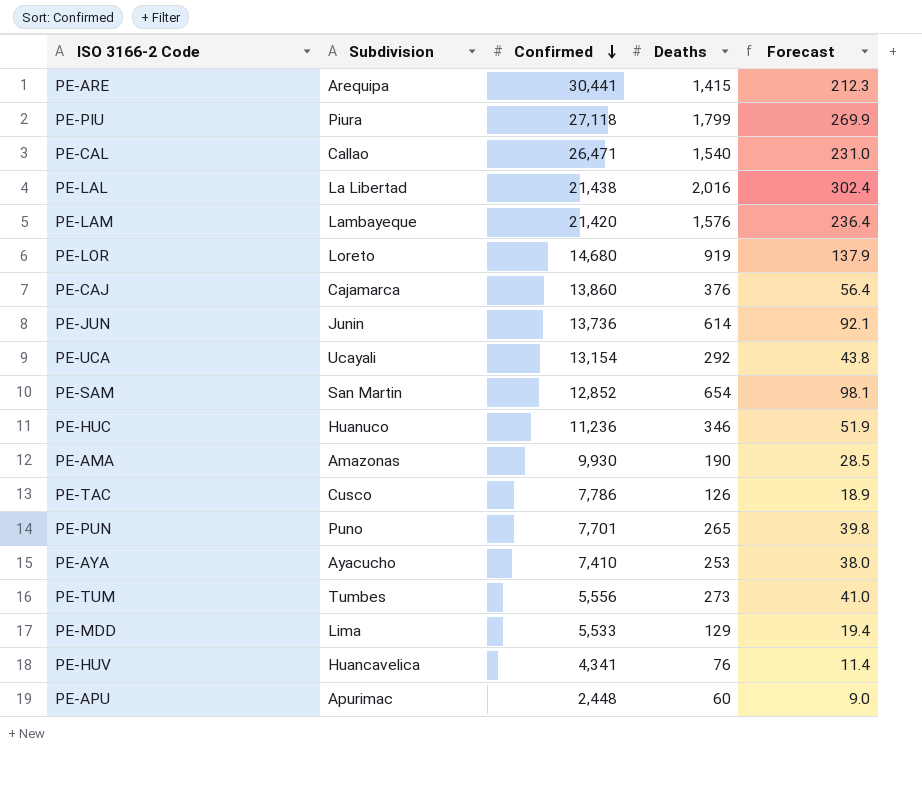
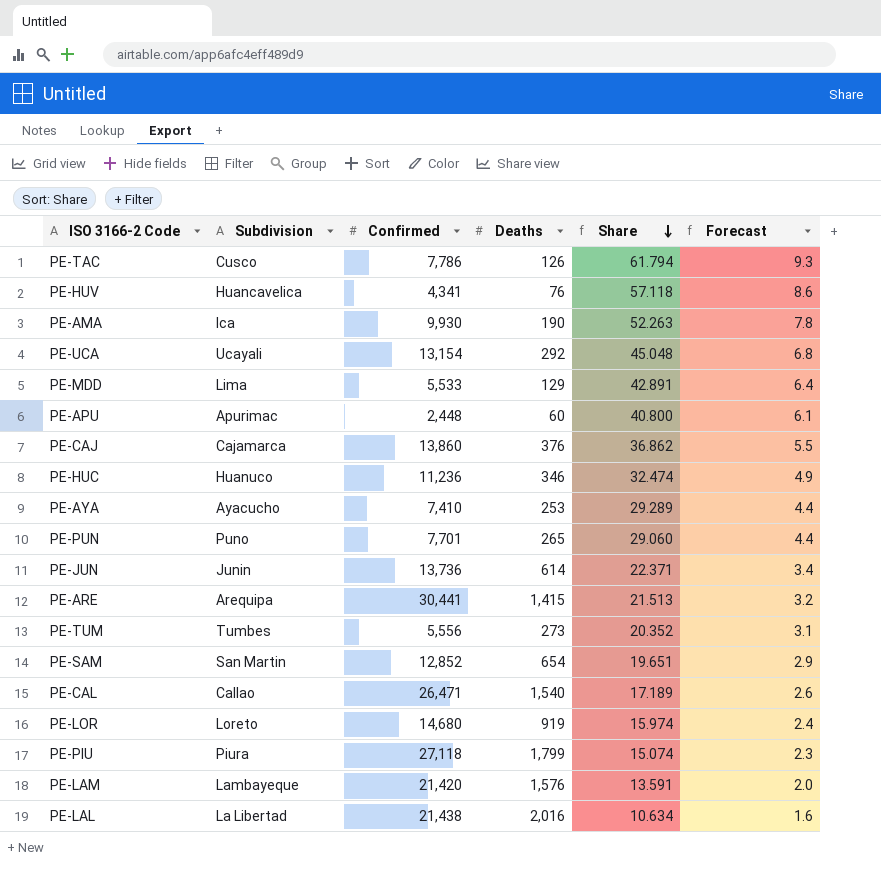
row order: Confirmed descending -> Share descending
column Share | formula: none -> [Confirmed] / [Deaths]
column Forecast | formula: [Deaths] * 0.15 -> [Share] * 0.15
PE-AMA | Subdivision: Amazonas -> Ica

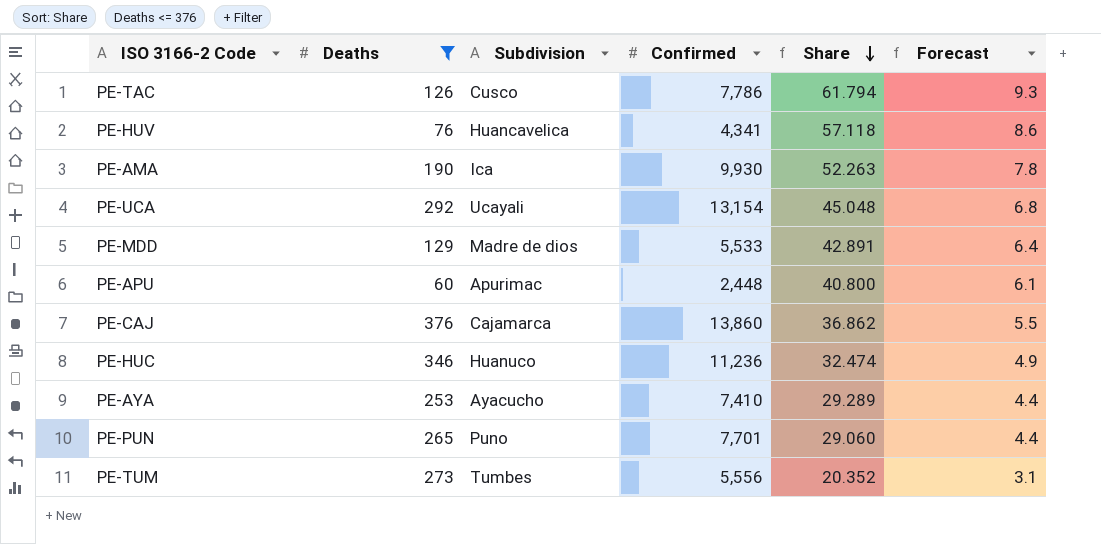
filter: none -> Deaths <= 376
column Deaths | position: 4 -> 2
PE-MDD | Subdivision: Lima -> Madre de dios

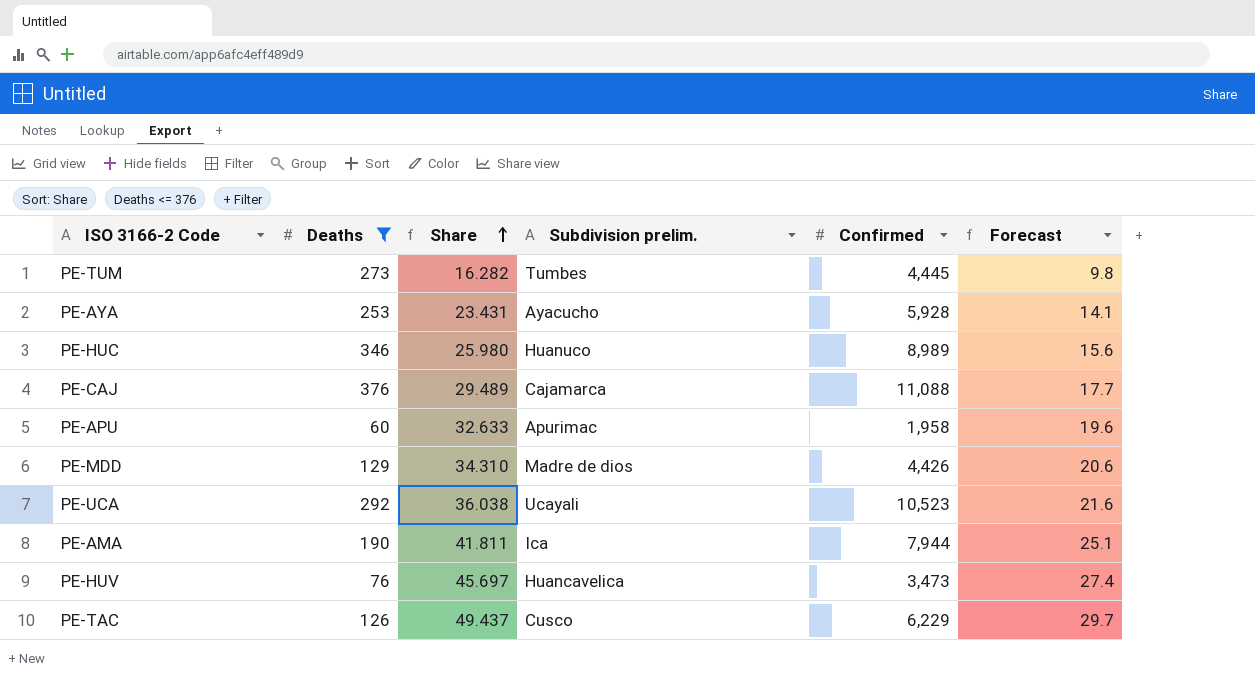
row order: Share descending -> Share ascending
column Share | position: 5 -> 3
column name: Subdivision -> Subdivision prelim.
column Forecast | formula: [Share] * 0.15 -> [Share] * 0.6
row PE-PUN: 265 | Puno | 7,701 | 29.060 | 4.4 -> none
PE-TUM | Share: 20.352 -> 16.282
PE-TUM | Confirmed: 5,556 -> 4,445
PE-AYA | Share: 29.289 -> 23.431
PE-AYA | Confirmed: 7,410 -> 5,928
PE-HUC | Share: 32.474 -> 25.980
PE-HUC | Confirmed: 11,236 -> 8,989
PE-CAJ | Share: 36.862 -> 29.489
PE-CAJ | Confirmed: 13,860 -> 11,088
PE-APU | Share: 40.800 -> 32.633
PE-APU | Confirmed: 2,448 -> 1,958
PE-MDD | Share: 42.891 -> 34.310
PE-MDD | Confirmed: 5,533 -> 4,426
PE-UCA | Share: 45.048 -> 36.038
PE-UCA | Confirmed: 13,154 -> 10,523
PE-AMA | Share: 52.263 -> 41.811
PE-AMA | Confirmed: 9,930 -> 7,944
PE-HUV | Share: 57.118 -> 45.697
PE-HUV | Confirmed: 4,341 -> 3,473
PE-TAC | Share: 61.794 -> 49.437
PE-TAC | Confirmed: 7,786 -> 6,229

